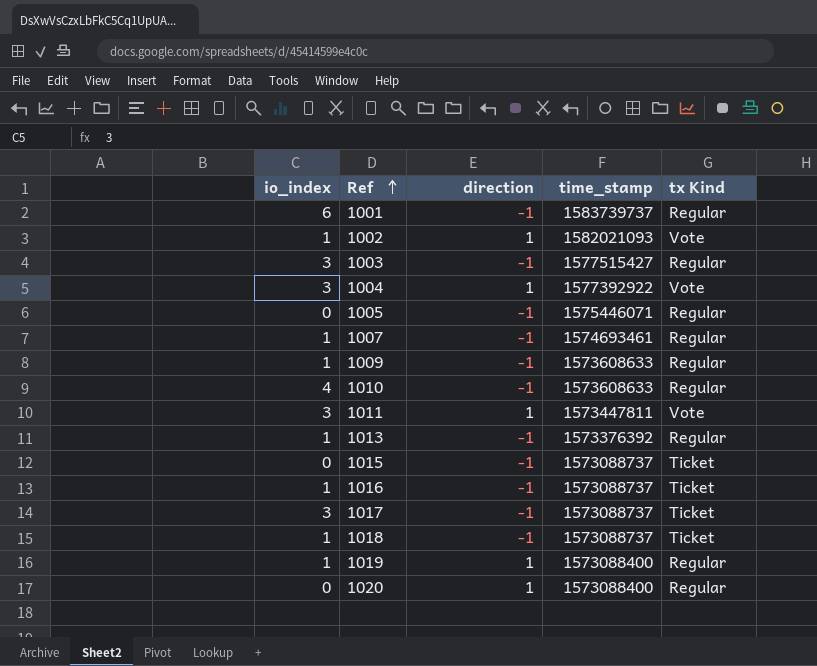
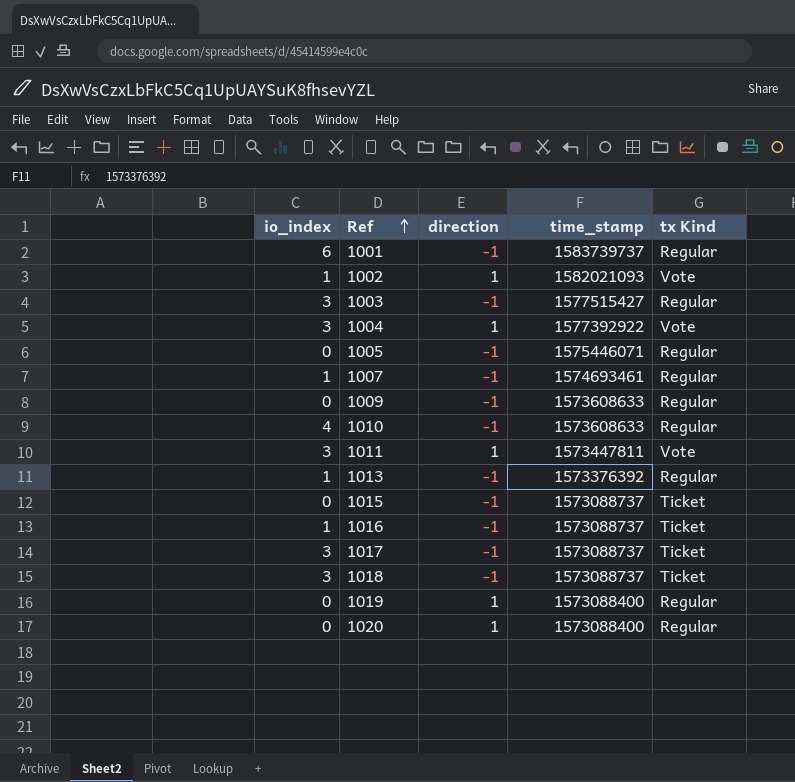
1009 | io_index: 1 -> 0
1018 | io_index: 1 -> 3
1019 | io_index: 1 -> 0

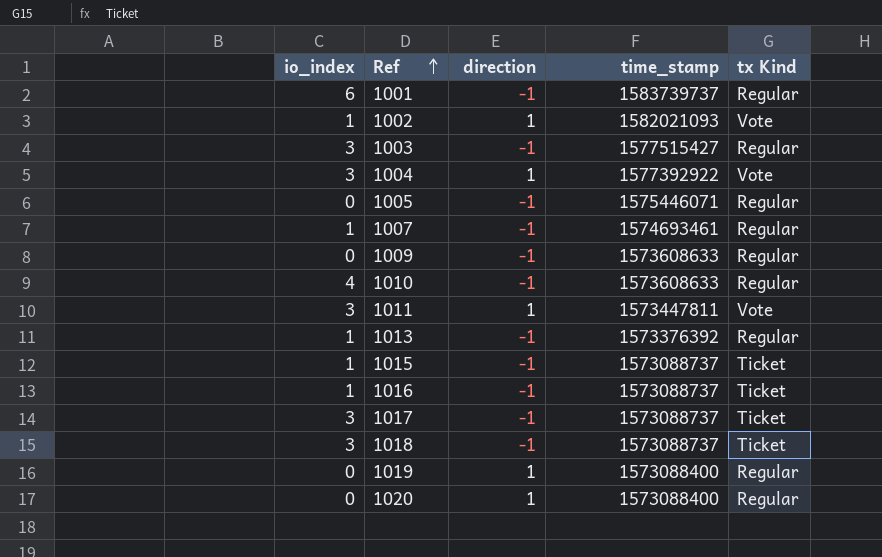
1015 | io_index: 0 -> 1

